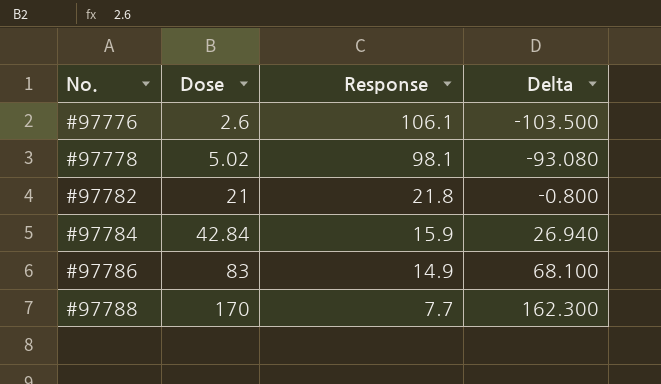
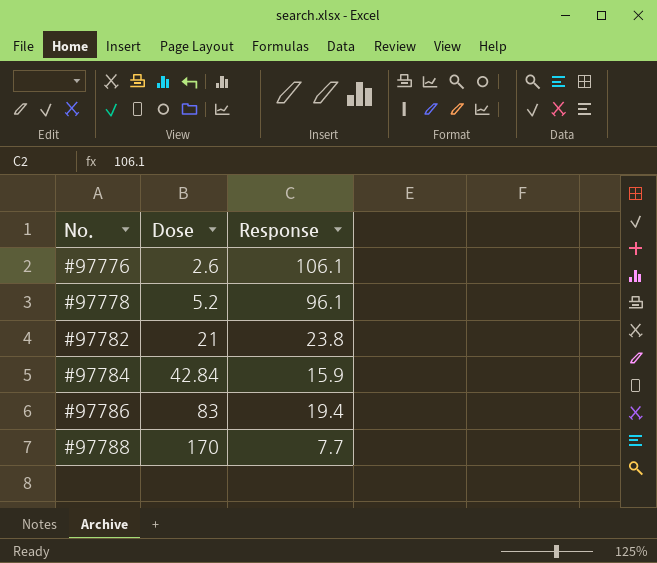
column Delta | formula: [Dose] - [Response] -> none
#97778 | Dose: 5.02 -> 5.2
#97778 | Response: 98.1 -> 96.1
#97782 | Response: 21.8 -> 23.8
#97786 | Response: 14.9 -> 19.4

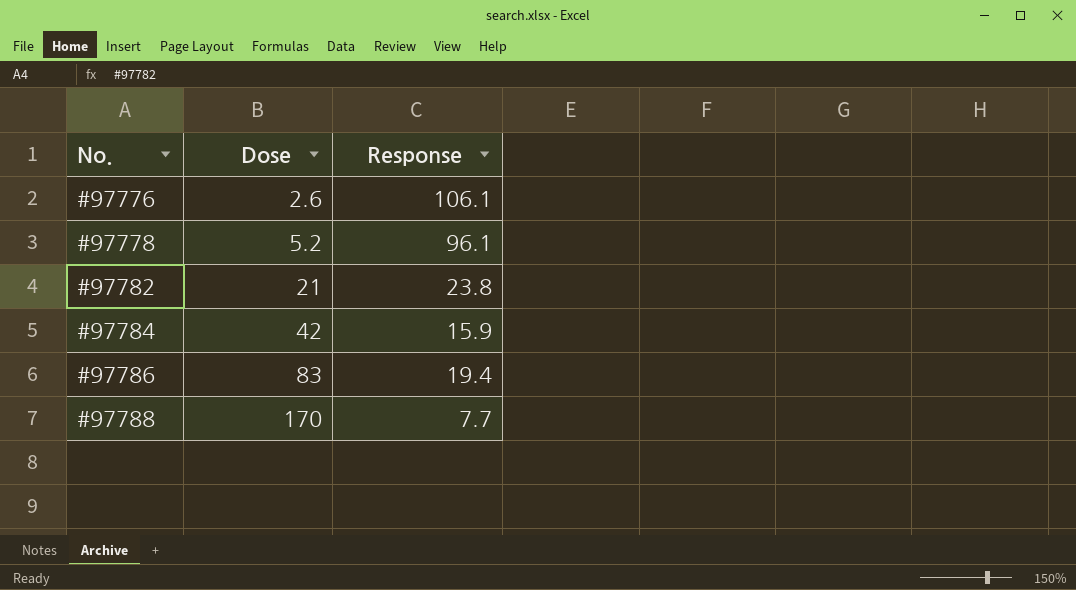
#97784 | Dose: 42.84 -> 42

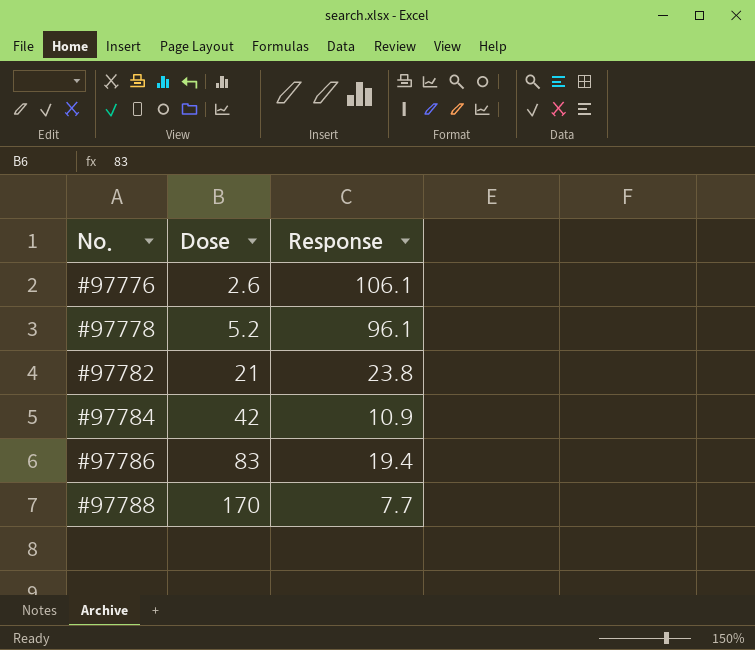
#97784 | Response: 15.9 -> 10.9

